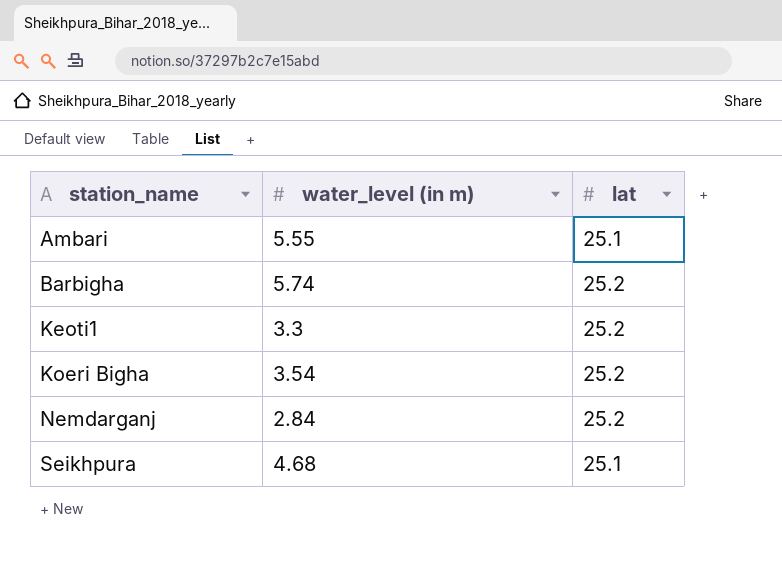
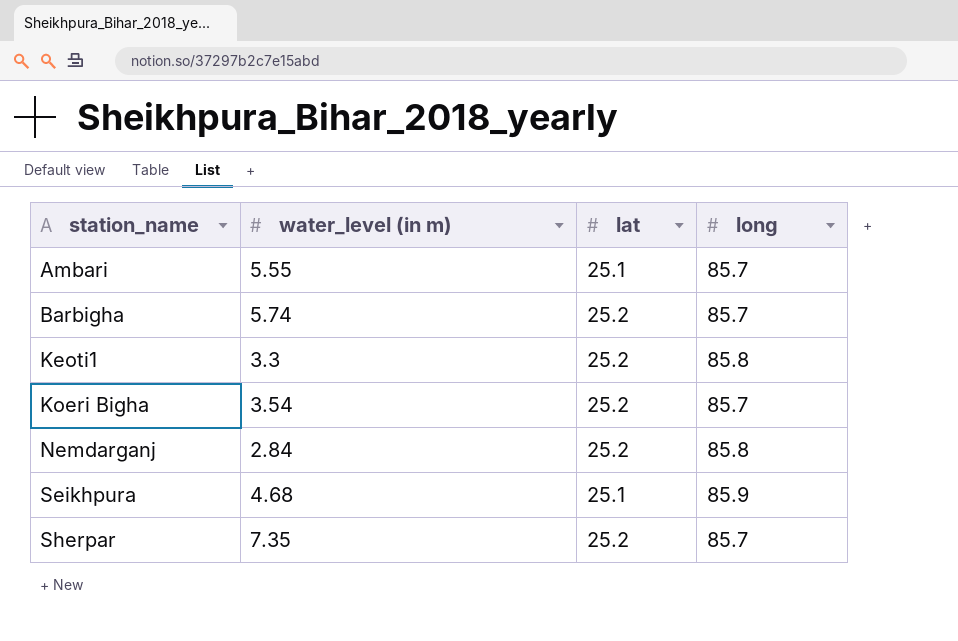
column long | position: none -> 4
row Sherpar: none -> 7.35 | 25.2 | 85.7

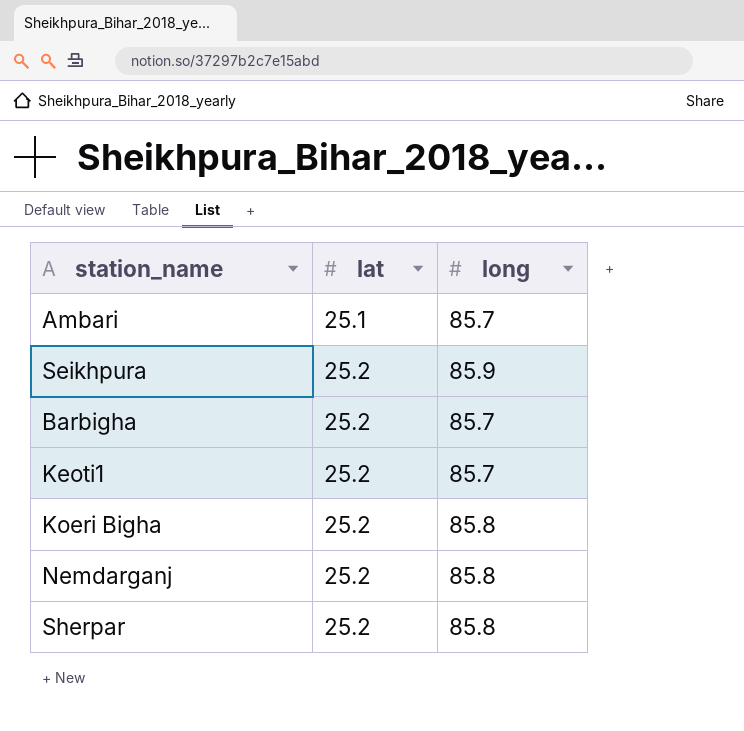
row order: station_name ascending -> lat ascending
column water_level (in m) | position: 2 -> none
Seikhpura | lat: 25.1 -> 25.2
Keoti1 | long: 85.8 -> 85.7
Koeri Bigha | long: 85.7 -> 85.8
Sherpar | long: 85.7 -> 85.8

